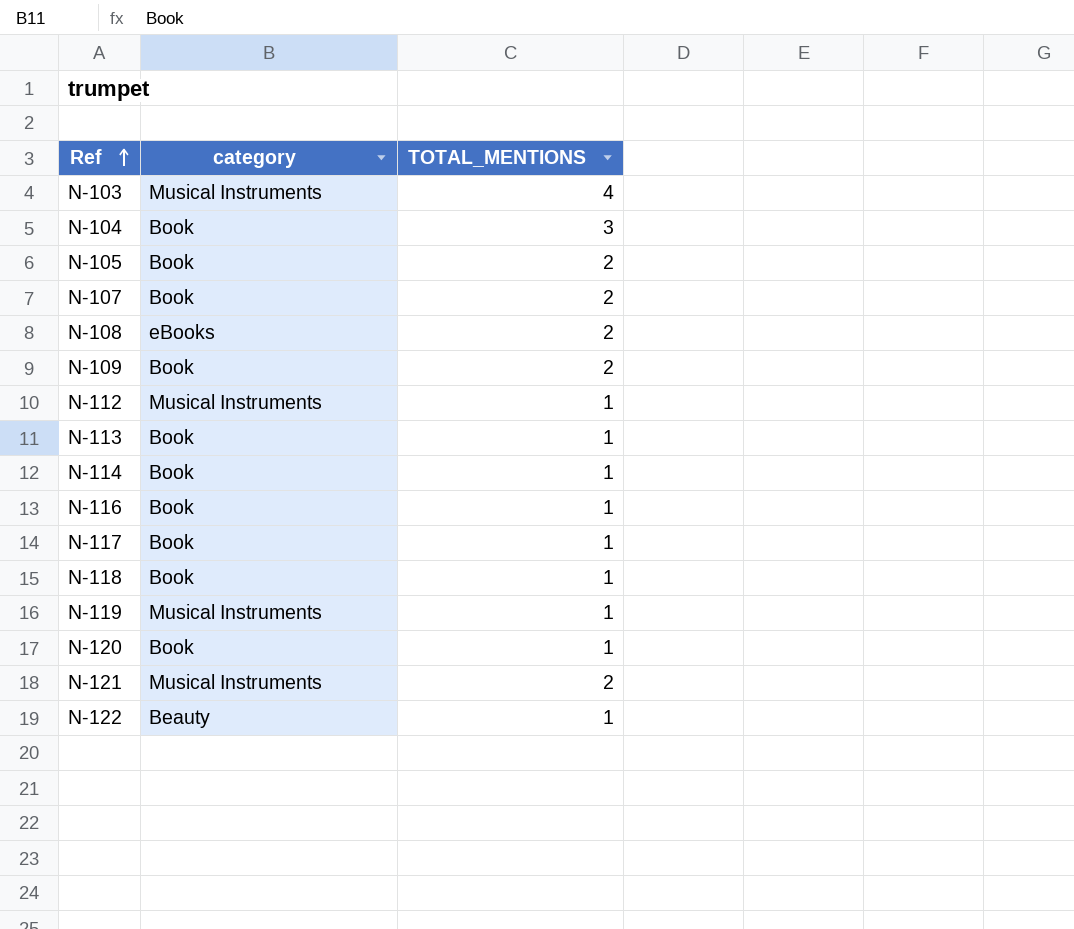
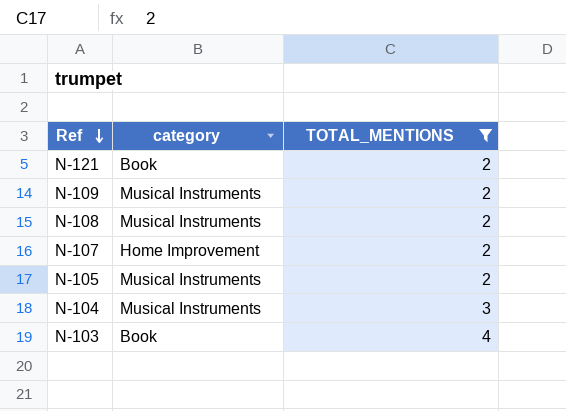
filter: none -> TOTAL_MENTIONS != 1
row order: Ref ascending -> Ref descending
N-121 | category: Musical Instruments -> Book
N-109 | category: Book -> Musical Instruments
N-108 | category: eBooks -> Musical Instruments
N-107 | category: Book -> Home Improvement
N-105 | category: Book -> Musical Instruments
N-104 | category: Book -> Musical Instruments
N-103 | category: Musical Instruments -> Book

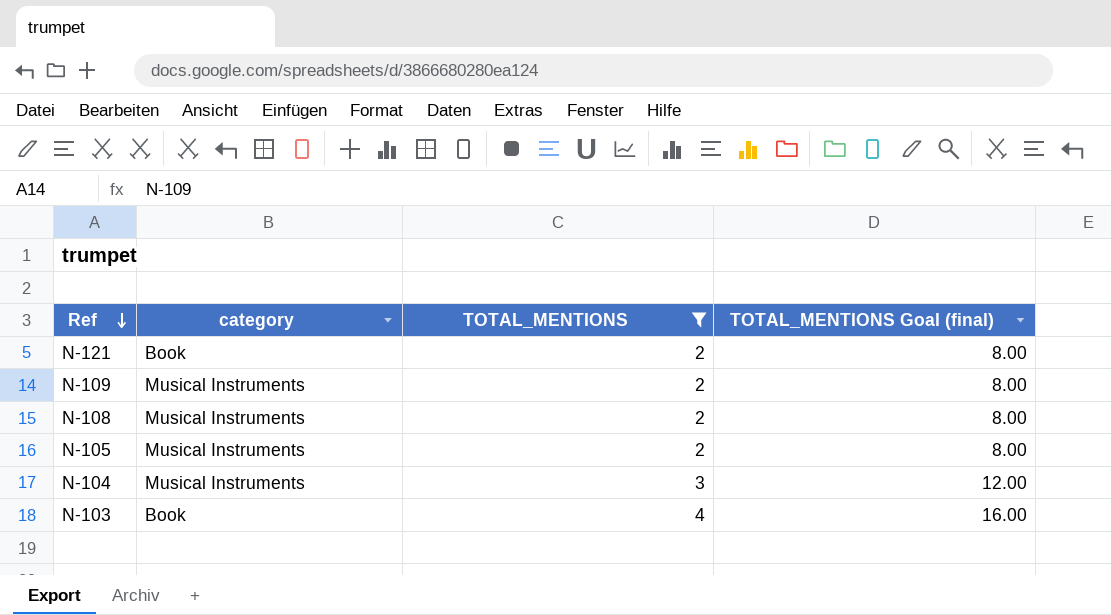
column TOTAL_MENTIONS Goal (final) | formula: none -> [TOTAL_MENTIONS] * 4
row N-107: Home Improvement | 2 -> none

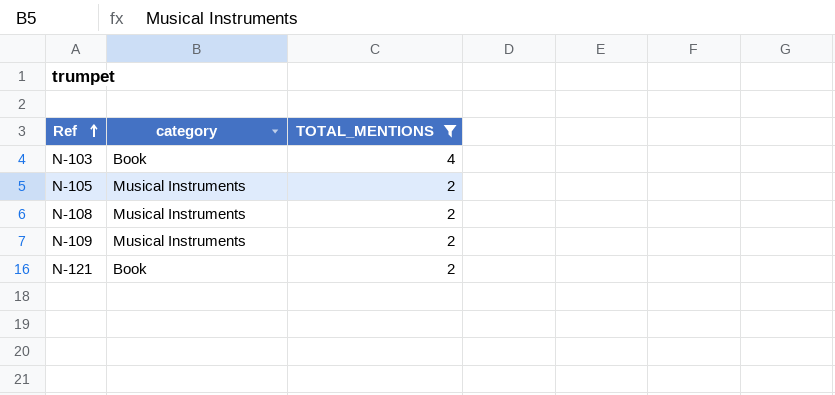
row order: Ref descending -> Ref ascending
column TOTAL_MENTIONS Goal (final) | formula: [TOTAL_MENTIONS] * 4 -> none
row N-104: Musical Instruments | 3 | 12.00 -> none

